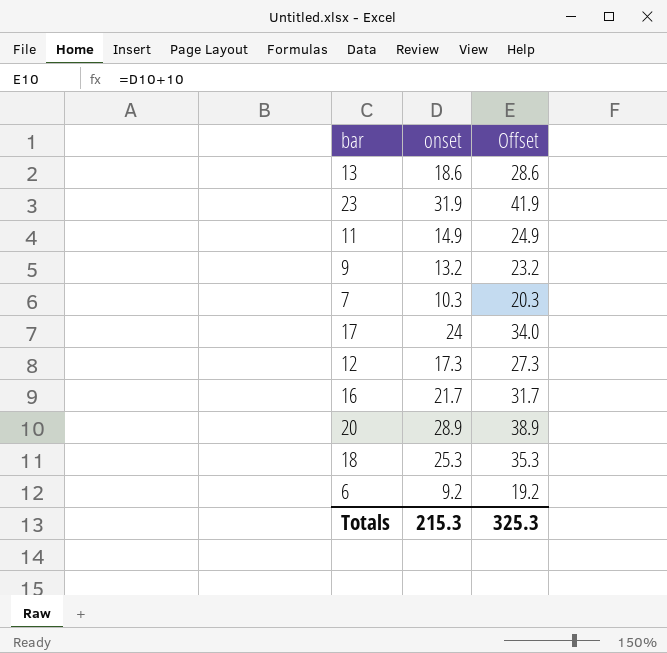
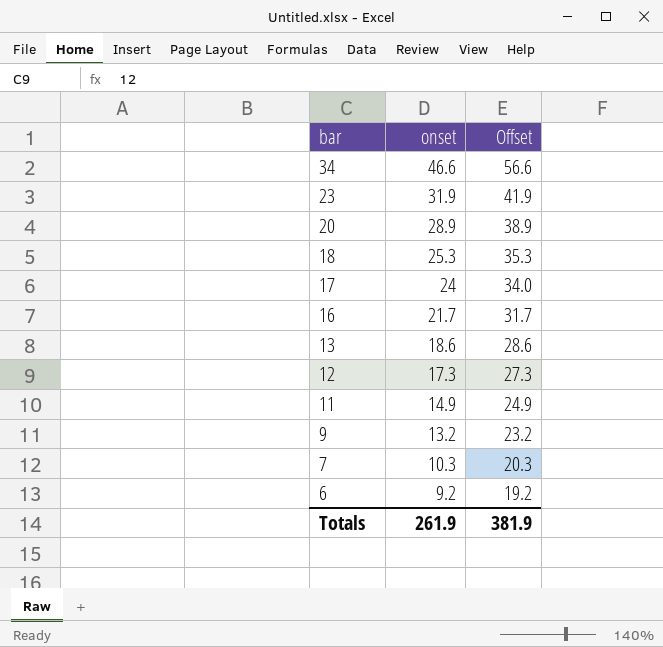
row order: none -> bar descending
row 34: none -> 46.6 | 56.6
Totals | onset: 215.3 -> 261.9
Totals | Offset: 325.3 -> 381.9

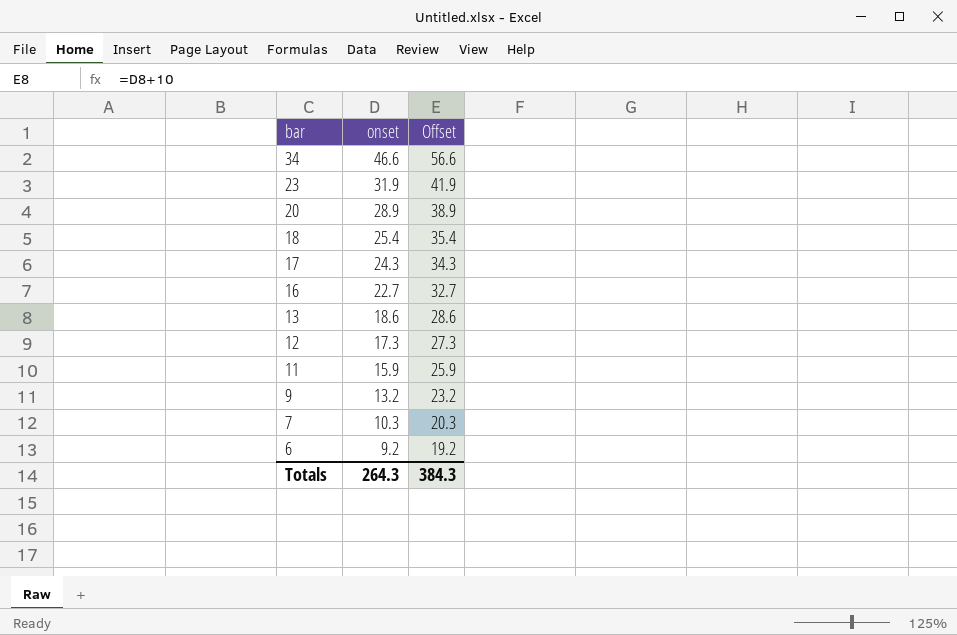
18 | onset: 25.3 -> 25.4
18 | Offset: 35.3 -> 35.4
17 | onset: 24 -> 24.3
17 | Offset: 34.0 -> 34.3
16 | onset: 21.7 -> 22.7
16 | Offset: 31.7 -> 32.7
11 | onset: 14.9 -> 15.9
11 | Offset: 24.9 -> 25.9
Totals | onset: 261.9 -> 264.3
Totals | Offset: 381.9 -> 384.3

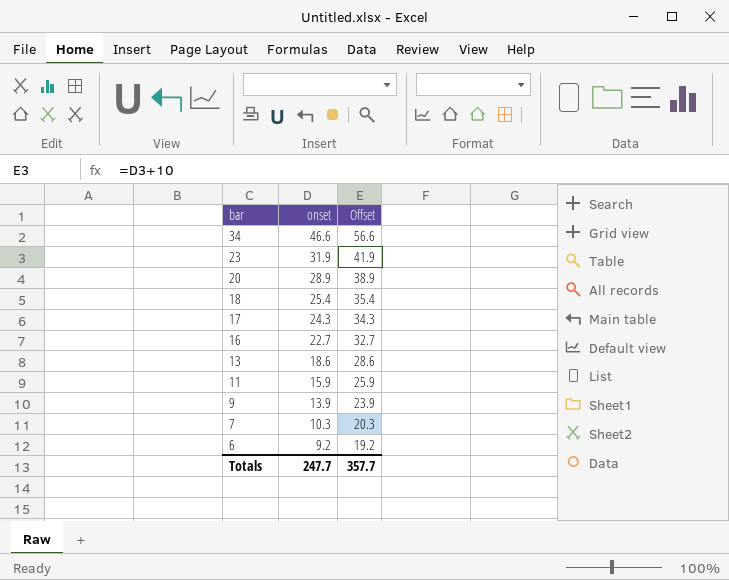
row 12: 17.3 | 27.3 -> none
9 | onset: 13.2 -> 13.9
9 | Offset: 23.2 -> 23.9
Totals | onset: 264.3 -> 247.7
Totals | Offset: 384.3 -> 357.7

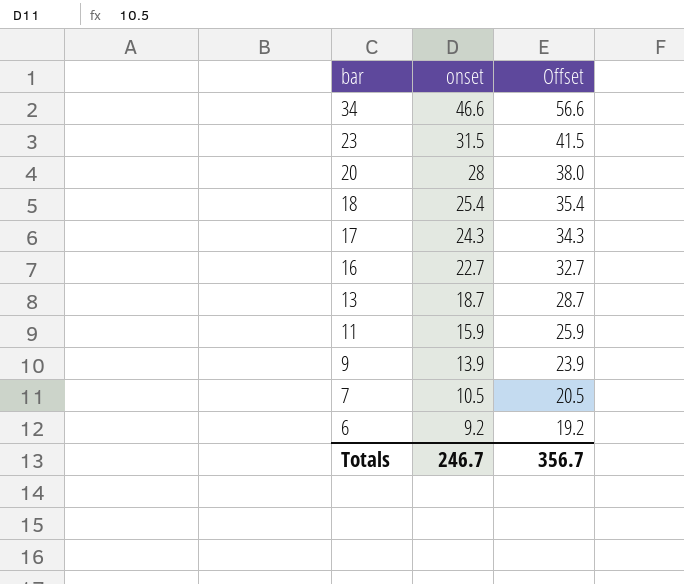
23 | onset: 31.9 -> 31.5
23 | Offset: 41.9 -> 41.5
20 | onset: 28.9 -> 28
20 | Offset: 38.9 -> 38.0
13 | onset: 18.6 -> 18.7
13 | Offset: 28.6 -> 28.7
7 | onset: 10.3 -> 10.5
7 | Offset: 20.3 -> 20.5
Totals | onset: 247.7 -> 246.7
Totals | Offset: 357.7 -> 356.7

